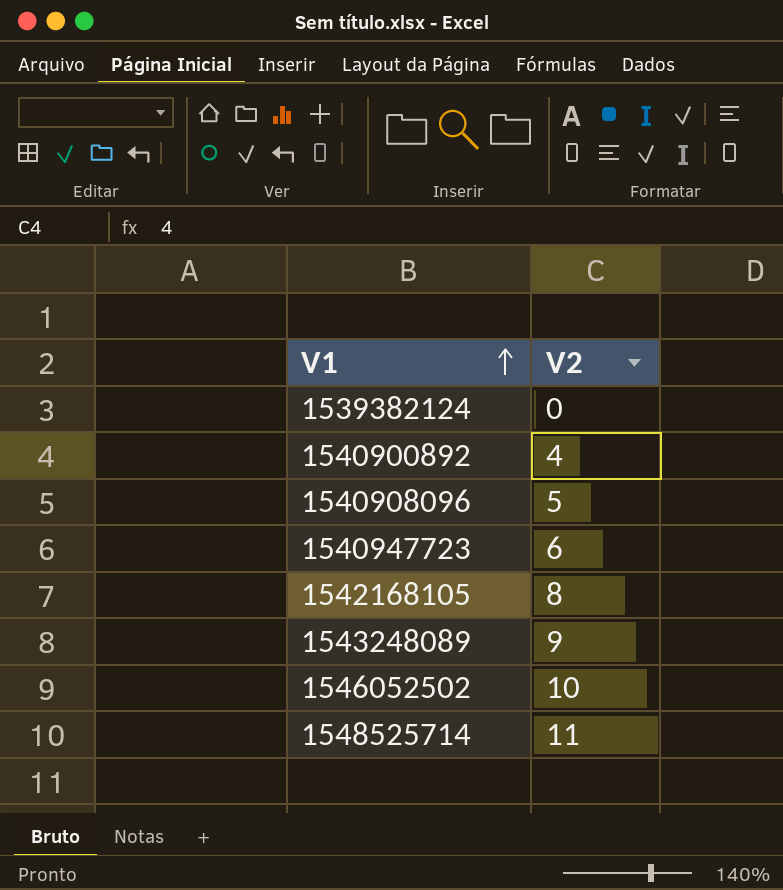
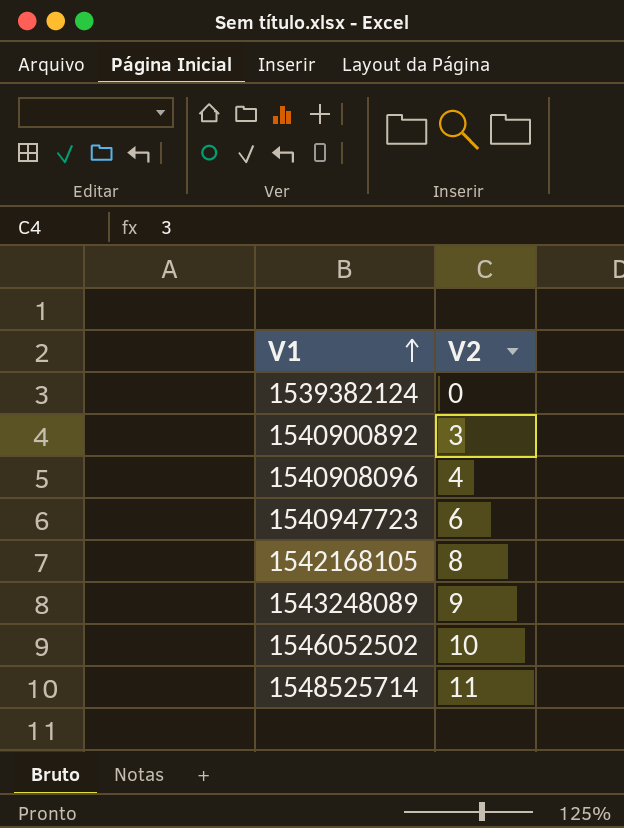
1540900892 | V2: 4 -> 3
1540908096 | V2: 5 -> 4

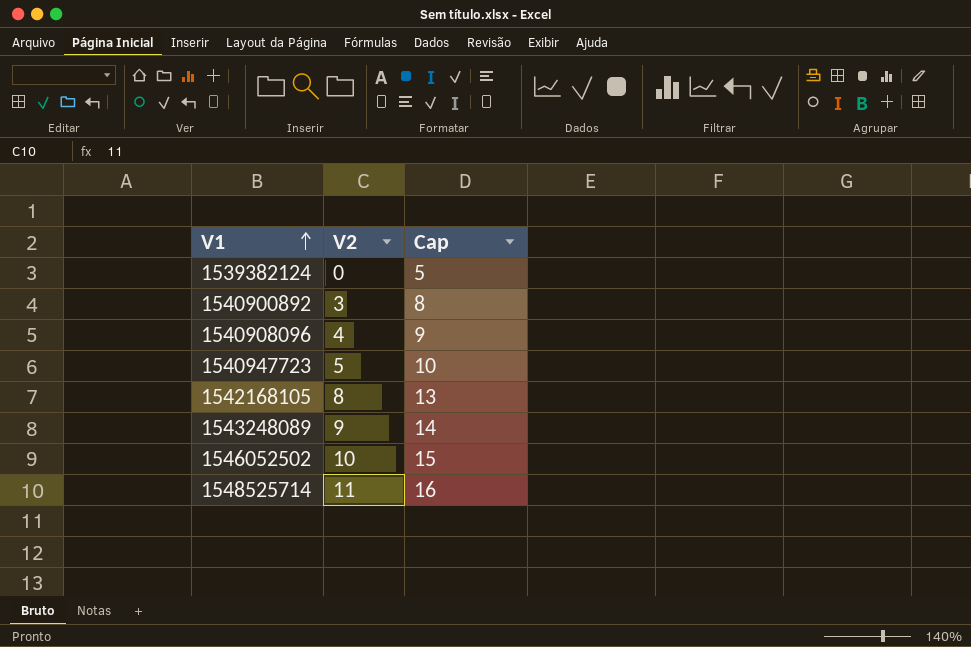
column Cap | formula: none -> [V2] + 5
1540947723 | V2: 6 -> 5

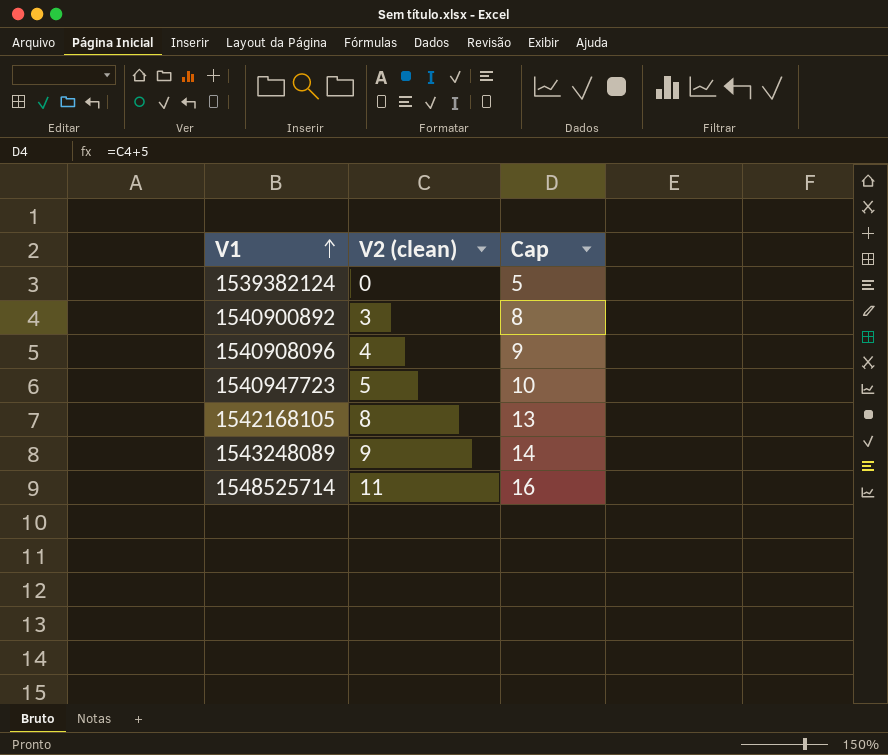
column name: V2 -> V2 (clean)
row 1546052502: 10 | 15 -> none

